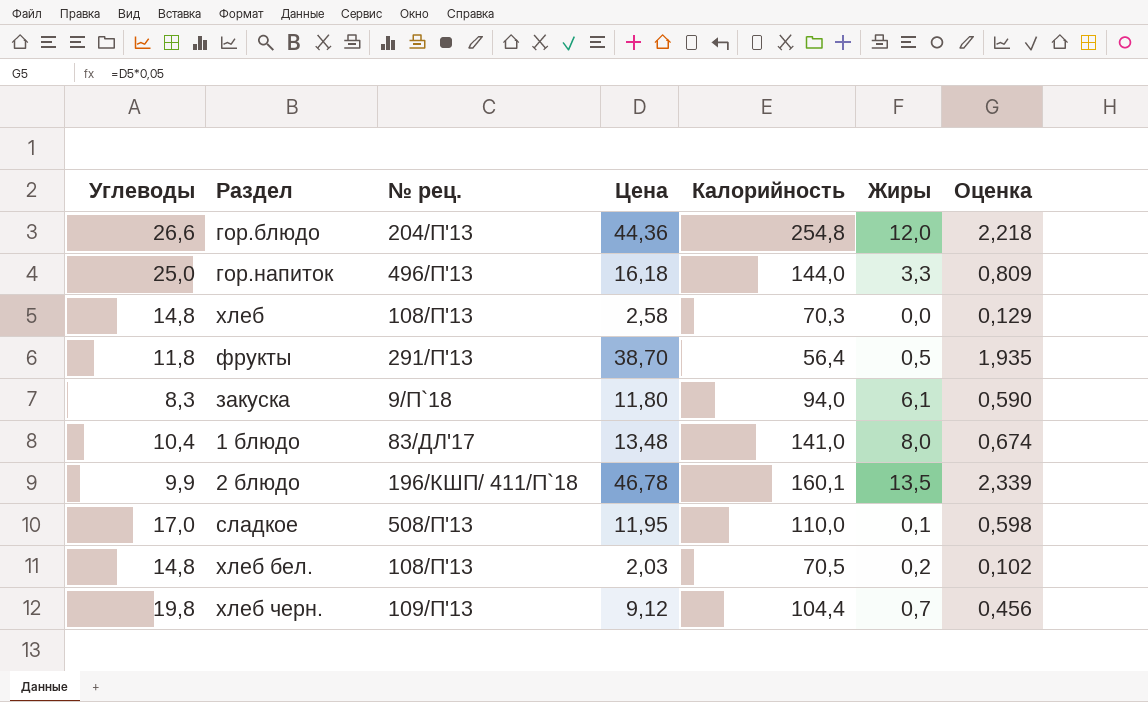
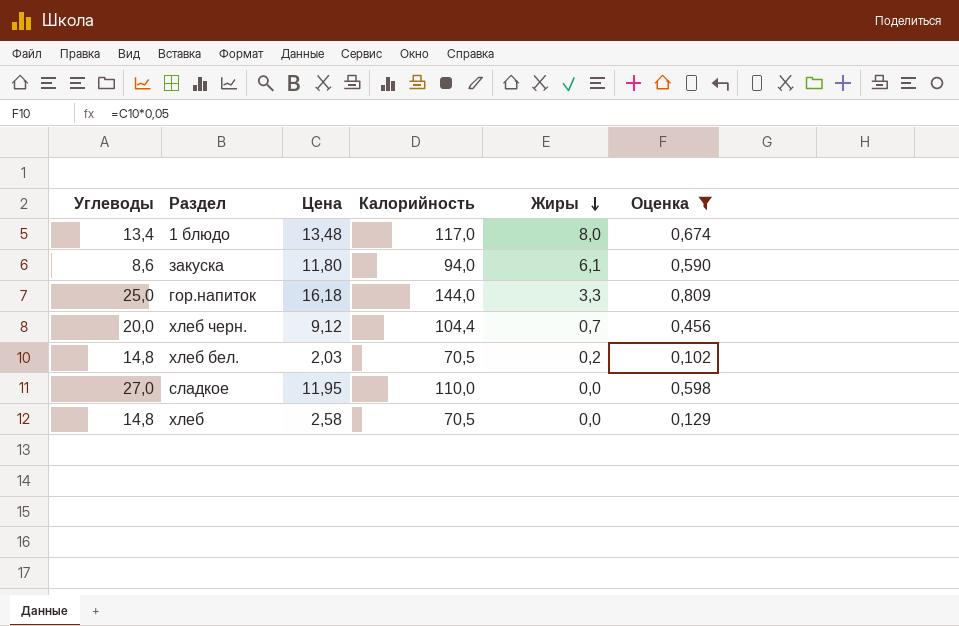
filter: none -> Оценка <= 0,809
row order: none -> Жиры descending
column № рец. | position: 3 -> none
1 блюдо | Углеводы: 10,4 -> 13,4
1 блюдо | Калорийность: 141,0 -> 117,0
закуска | Углеводы: 8,3 -> 8,6
хлеб черн. | Углеводы: 19,8 -> 20,0
сладкое | Углеводы: 17,0 -> 27,0
сладкое | Жиры: 0,1 -> 0,0
хлеб | Калорийность: 70,3 -> 70,5

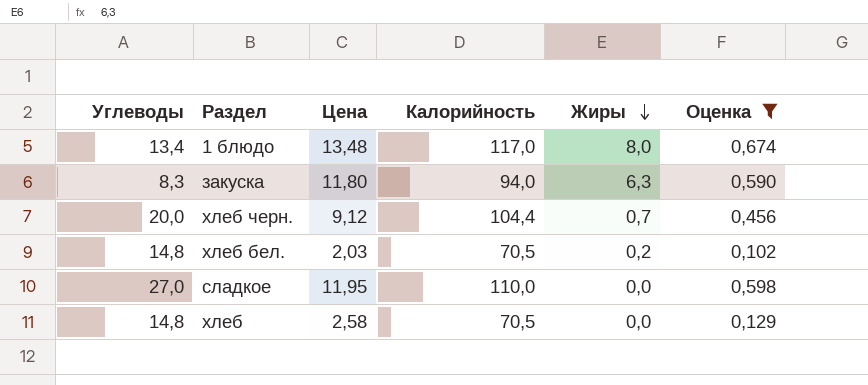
row гор.напиток: 25,0 | 16,18 | 144,0 | 3,3 | 0,809 -> none
закуска | Углеводы: 8,6 -> 8,3
закуска | Жиры: 6,1 -> 6,3

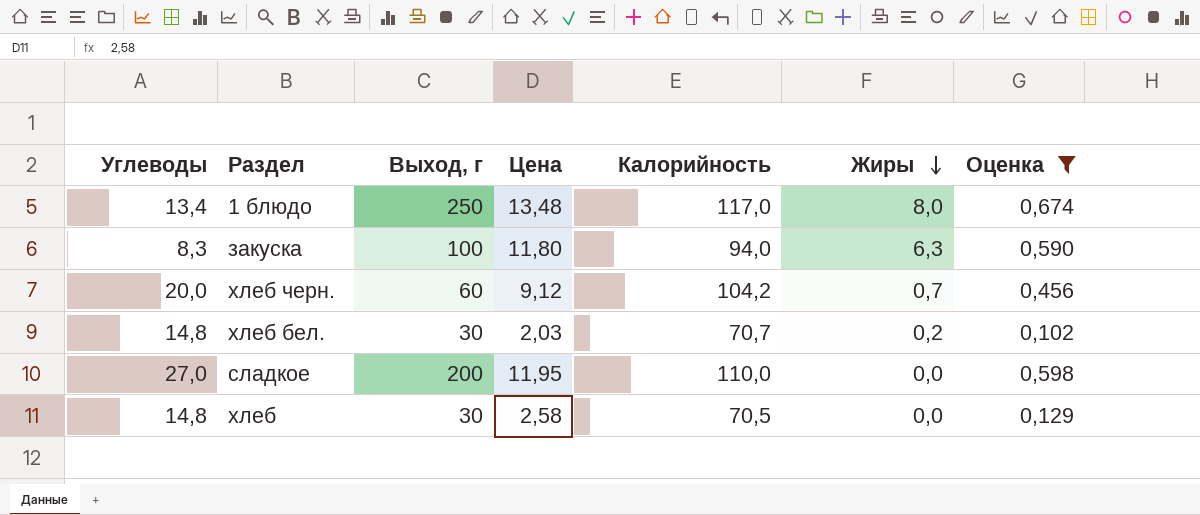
column Выход, г | position: none -> 3
хлеб черн. | Калорийность: 104,4 -> 104,2
хлеб бел. | Калорийность: 70,5 -> 70,7

